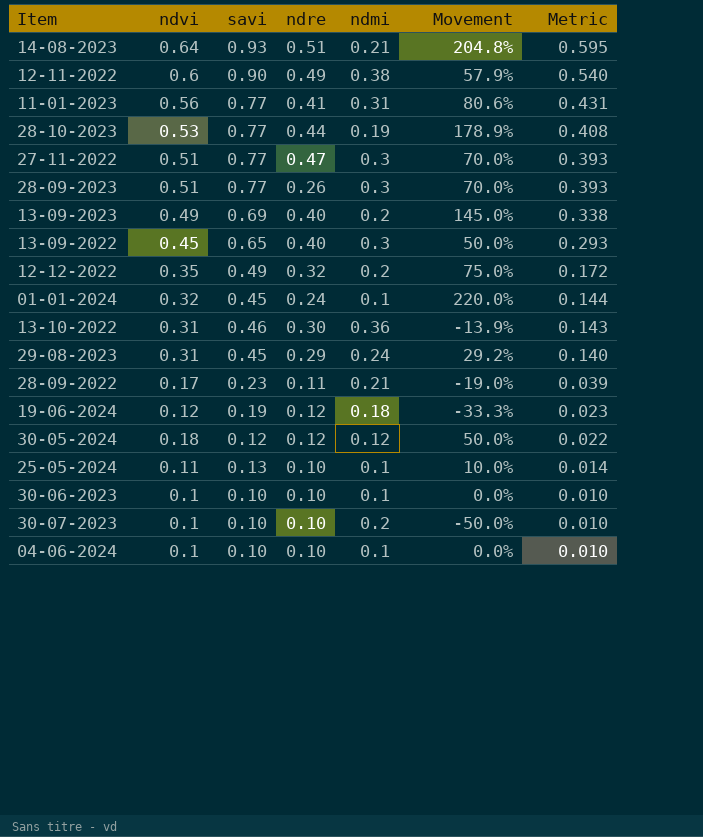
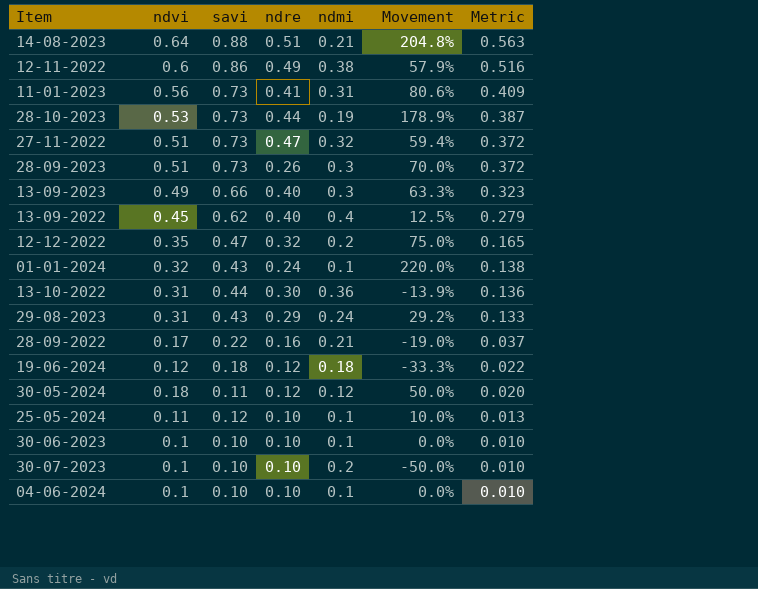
14-08-2023 | savi: 0.93 -> 0.88
14-08-2023 | Metric: 0.595 -> 0.563
12-11-2022 | savi: 0.90 -> 0.86
12-11-2022 | Metric: 0.540 -> 0.516
11-01-2023 | savi: 0.77 -> 0.73
11-01-2023 | Metric: 0.431 -> 0.409
28-10-2023 | savi: 0.77 -> 0.73
28-10-2023 | Metric: 0.408 -> 0.387
27-11-2022 | savi: 0.77 -> 0.73
27-11-2022 | ndmi: 0.3 -> 0.32
27-11-2022 | Movement: 70.0% -> 59.4%
27-11-2022 | Metric: 0.393 -> 0.372
28-09-2023 | savi: 0.77 -> 0.73
28-09-2023 | Metric: 0.393 -> 0.372
13-09-2023 | savi: 0.69 -> 0.66
13-09-2023 | ndmi: 0.2 -> 0.3
13-09-2023 | Movement: 145.0% -> 63.3%
13-09-2023 | Metric: 0.338 -> 0.323
13-09-2022 | savi: 0.65 -> 0.62
13-09-2022 | ndmi: 0.3 -> 0.4
13-09-2022 | Movement: 50.0% -> 12.5%
13-09-2022 | Metric: 0.293 -> 0.279
12-12-2022 | savi: 0.49 -> 0.47
12-12-2022 | Metric: 0.172 -> 0.165
01-01-2024 | savi: 0.45 -> 0.43
01-01-2024 | Metric: 0.144 -> 0.138
13-10-2022 | savi: 0.46 -> 0.44
13-10-2022 | Metric: 0.143 -> 0.136
29-08-2023 | savi: 0.45 -> 0.43
29-08-2023 | Metric: 0.140 -> 0.133
28-09-2022 | savi: 0.23 -> 0.22
28-09-2022 | ndre: 0.11 -> 0.16
28-09-2022 | Metric: 0.039 -> 0.037
19-06-2024 | savi: 0.19 -> 0.18
19-06-2024 | Metric: 0.023 -> 0.022
30-05-2024 | savi: 0.12 -> 0.11
30-05-2024 | Metric: 0.022 -> 0.020
25-05-2024 | savi: 0.13 -> 0.12
25-05-2024 | Metric: 0.014 -> 0.013

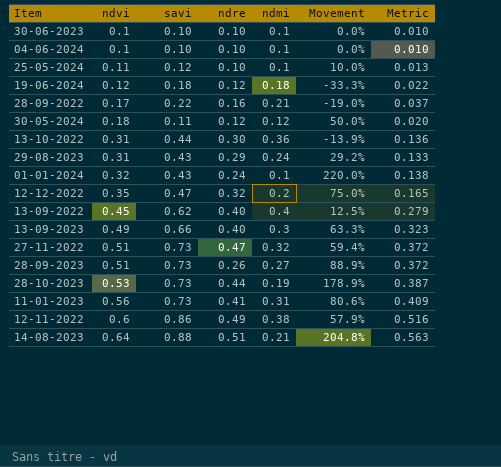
row order: Metric descending -> ndvi ascending
row 30-07-2023: 0.1 | 0.10 | 0.10 | 0.2 | -50.0% | 0.010 -> none
28-09-2023 | ndmi: 0.3 -> 0.27
28-09-2023 | Movement: 70.0% -> 88.9%

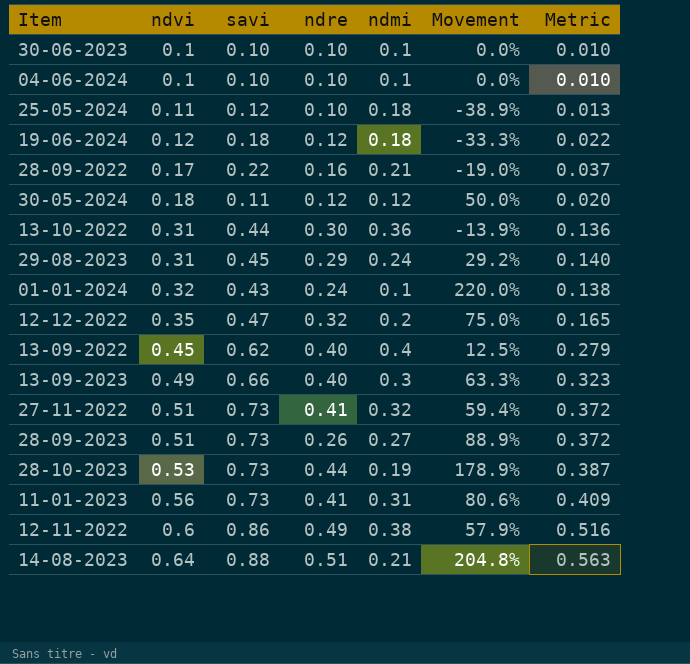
25-05-2024 | ndmi: 0.1 -> 0.18
25-05-2024 | Movement: 10.0% -> -38.9%
29-08-2023 | savi: 0.43 -> 0.45
29-08-2023 | Metric: 0.133 -> 0.140
27-11-2022 | ndre: 0.47 -> 0.41

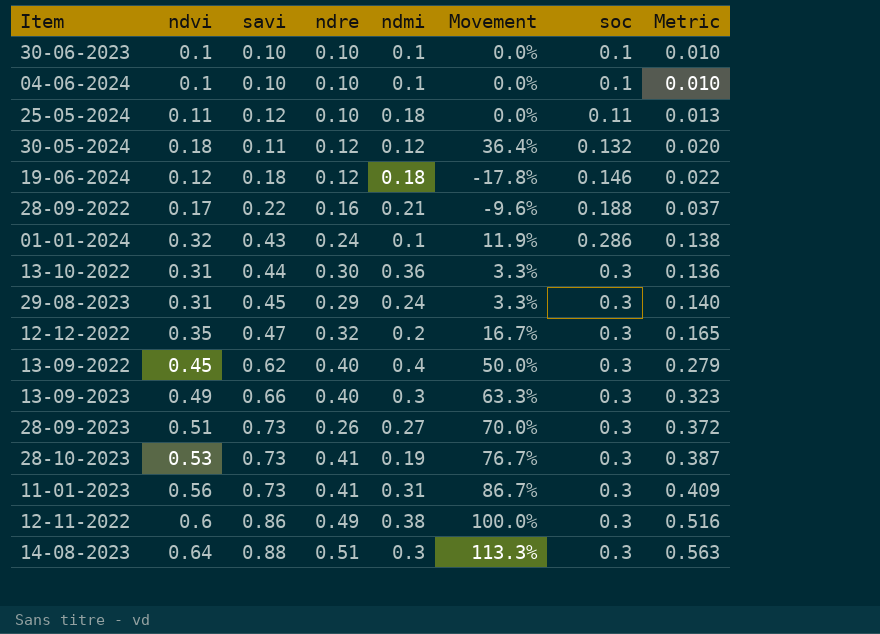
row order: ndvi ascending -> soc ascending
column Movement | formula: ([ndvi] - [ndmi]) / [ndmi] -> ([ndvi] - [soc]) / [soc]
column soc | position: none -> 7
row 27-11-2022: 0.51 | 0.73 | 0.41 | 0.32 | 59.4% | 0.372 -> none
28-10-2023 | ndre: 0.44 -> 0.41
14-08-2023 | ndmi: 0.21 -> 0.3

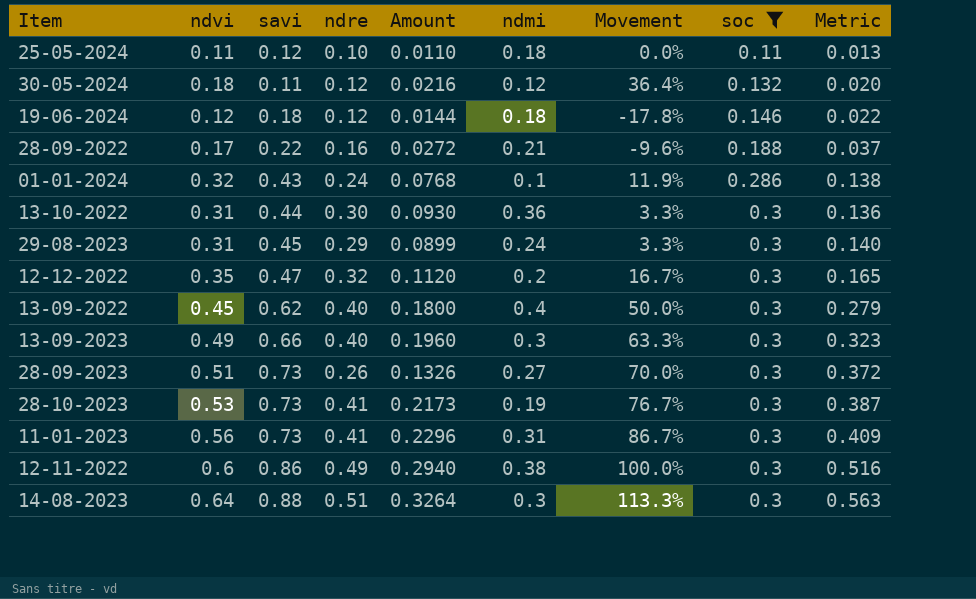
filter: none -> soc != 0.1
column Amount | formula: none -> [ndvi] * [ndre]

